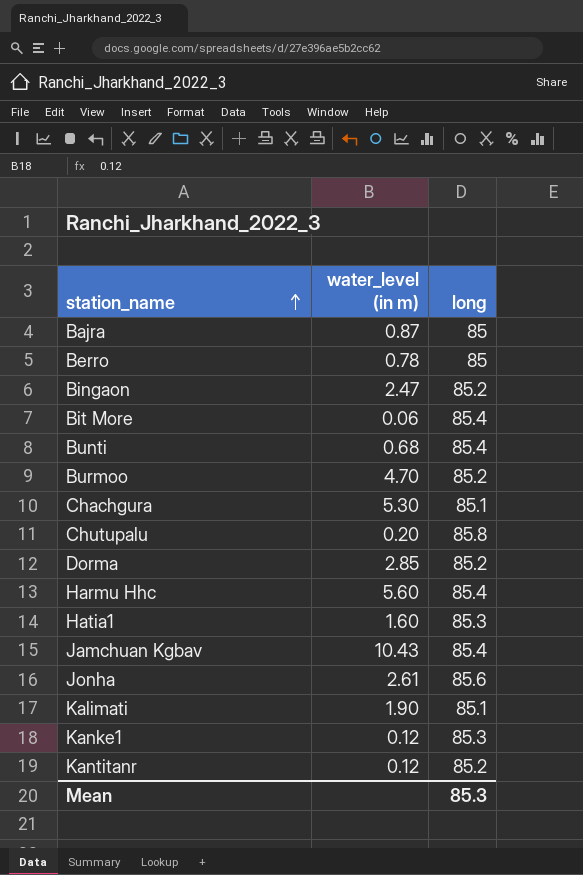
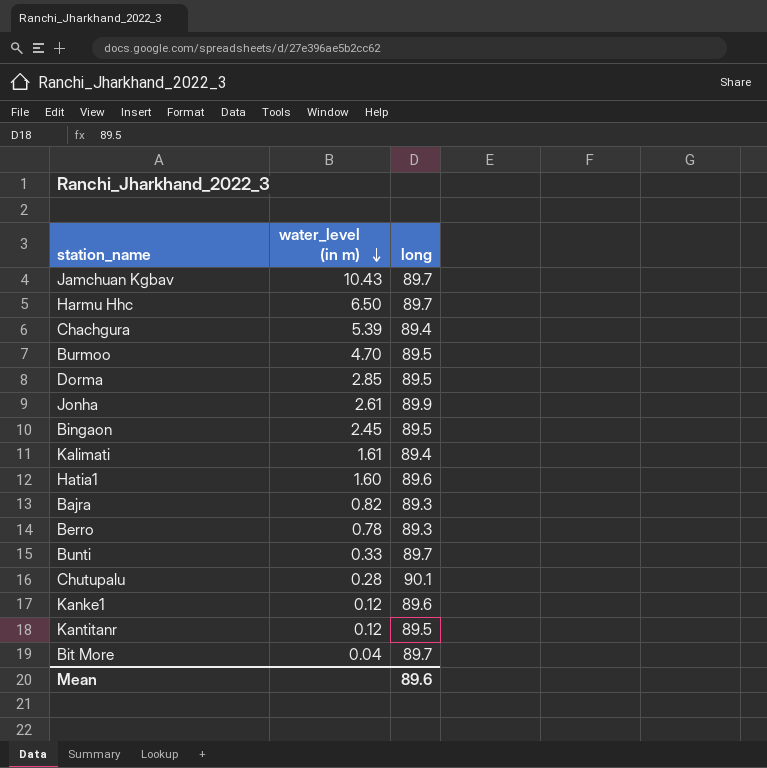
row order: station_name ascending -> water_level (in m) descending
Jamchuan Kgbav | long: 85.4 -> 89.7
Harmu Hhc | water_level (in m): 5.60 -> 6.50
Harmu Hhc | long: 85.4 -> 89.7
Chachgura | water_level (in m): 5.30 -> 5.39
Chachgura | long: 85.1 -> 89.4
Burmoo | long: 85.2 -> 89.5
Dorma | long: 85.2 -> 89.5
Jonha | long: 85.6 -> 89.9
Bingaon | water_level (in m): 2.47 -> 2.45
Bingaon | long: 85.2 -> 89.5
Kalimati | water_level (in m): 1.90 -> 1.61
Kalimati | long: 85.1 -> 89.4
Hatia1 | long: 85.3 -> 89.6
Bajra | water_level (in m): 0.87 -> 0.82
Bajra | long: 85 -> 89.3
Berro | long: 85 -> 89.3
Bunti | water_level (in m): 0.68 -> 0.33
Bunti | long: 85.4 -> 89.7
Chutupalu | water_level (in m): 0.20 -> 0.28
Chutupalu | long: 85.8 -> 90.1
Kanke1 | long: 85.3 -> 89.6
Kantitanr | long: 85.2 -> 89.5
Bit More | water_level (in m): 0.06 -> 0.04
Bit More | long: 85.4 -> 89.7
Mean | long: 85.3 -> 89.6

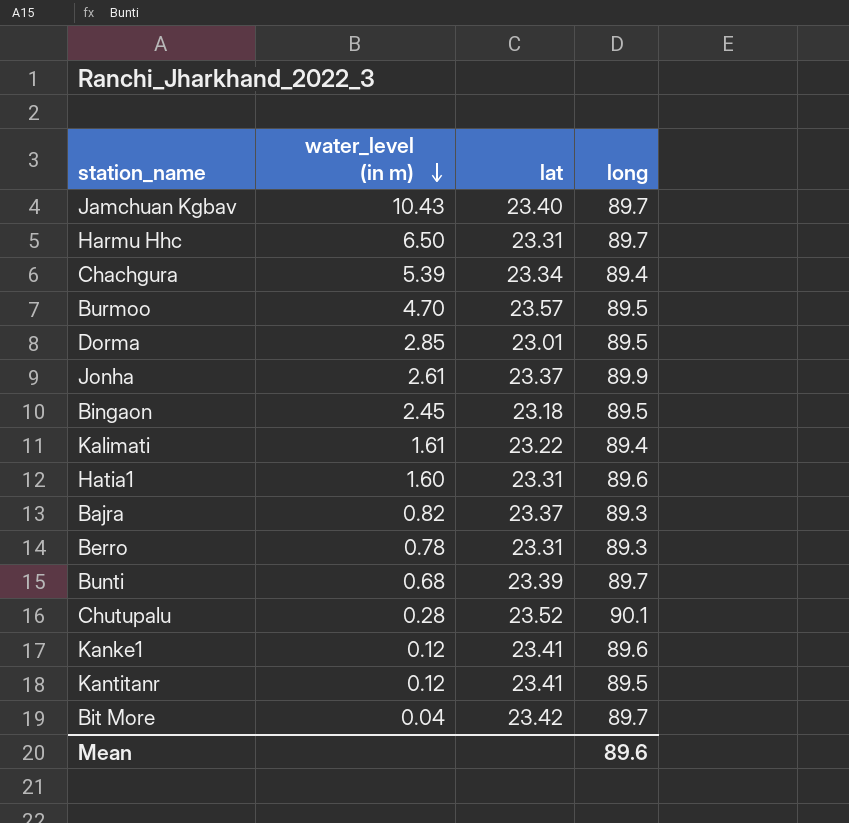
column lat | position: none -> 3
Bunti | water_level (in m): 0.33 -> 0.68

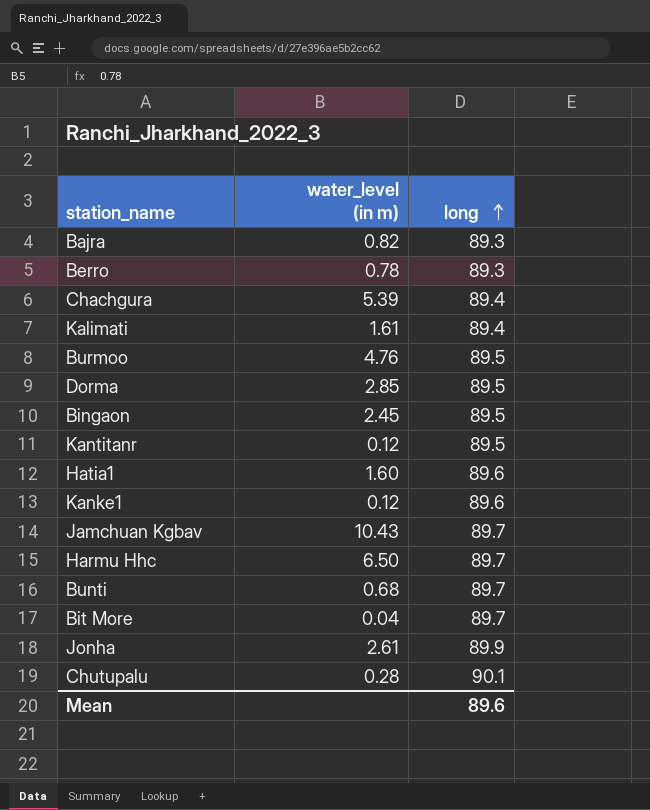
row order: water_level (in m) descending -> long ascending
column lat | position: 3 -> none
Burmoo | water_level (in m): 4.70 -> 4.76

